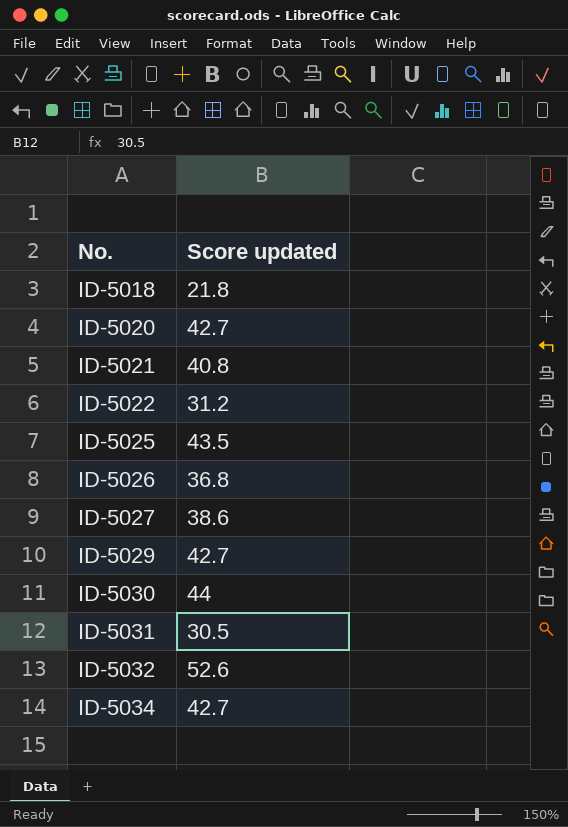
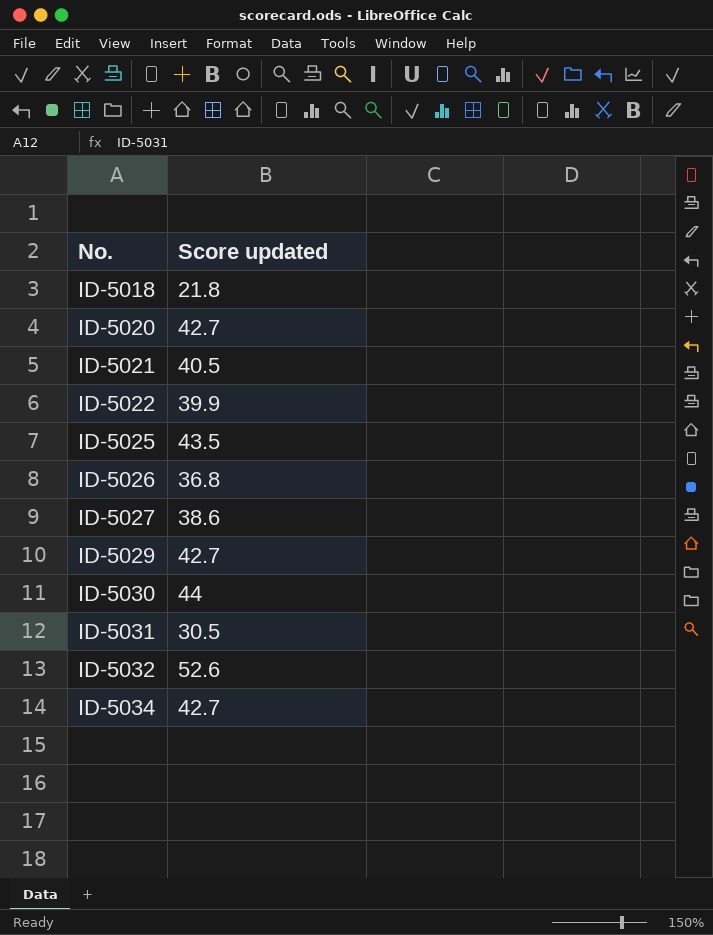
ID-5021 | Score updated: 40.8 -> 40.5
ID-5022 | Score updated: 31.2 -> 39.9

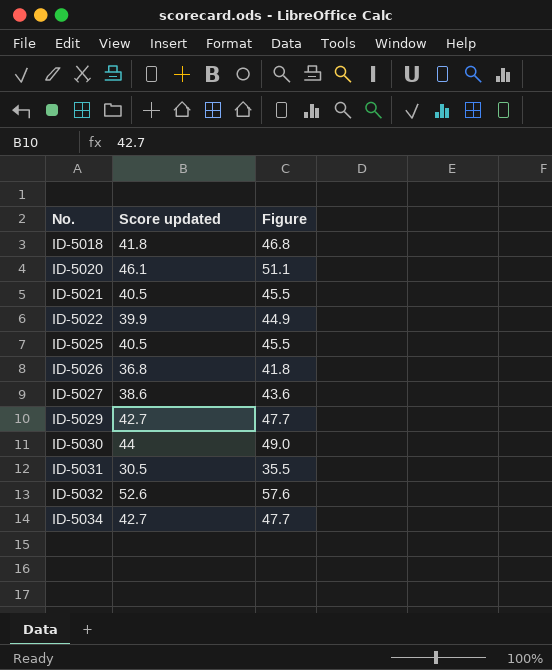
column Figure | formula: none -> [Score updated] + 5
ID-5018 | Score updated: 21.8 -> 41.8
ID-5020 | Score updated: 42.7 -> 46.1
ID-5025 | Score updated: 43.5 -> 40.5

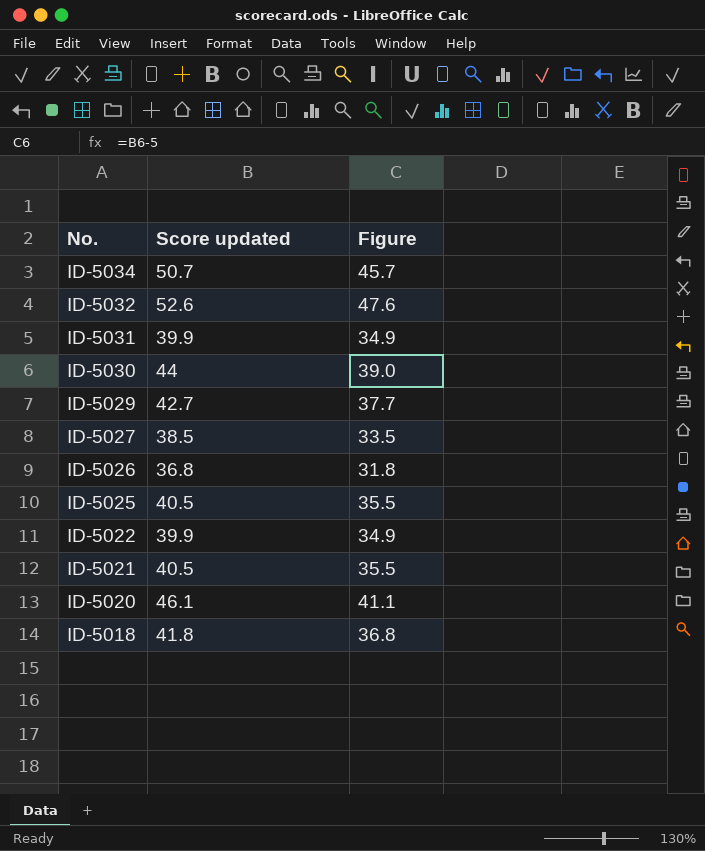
row order: No. ascending -> No. descending
column Figure | formula: [Score updated] + 5 -> [Score updated] - 5
ID-5034 | Score updated: 42.7 -> 50.7
ID-5031 | Score updated: 30.5 -> 39.9
ID-5027 | Score updated: 38.6 -> 38.5

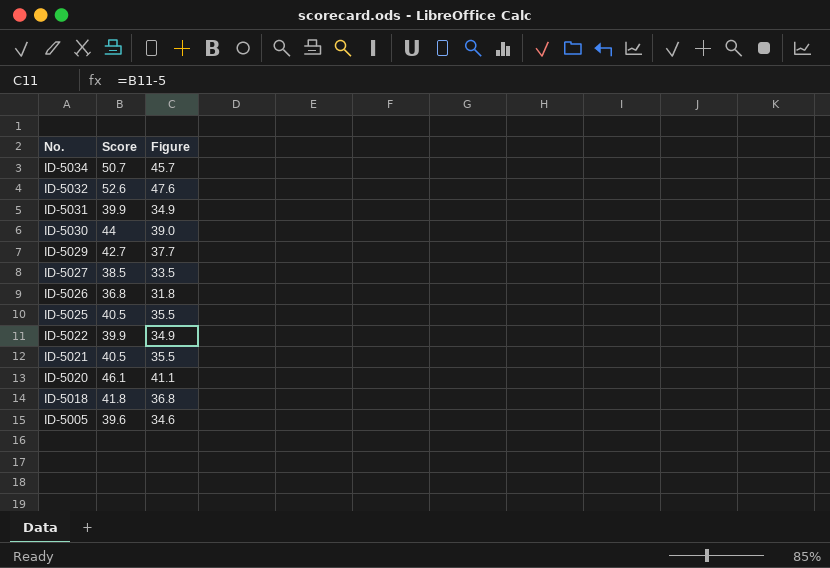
column name: Score updated -> Score
row ID-5005: none -> 39.6 | 34.6

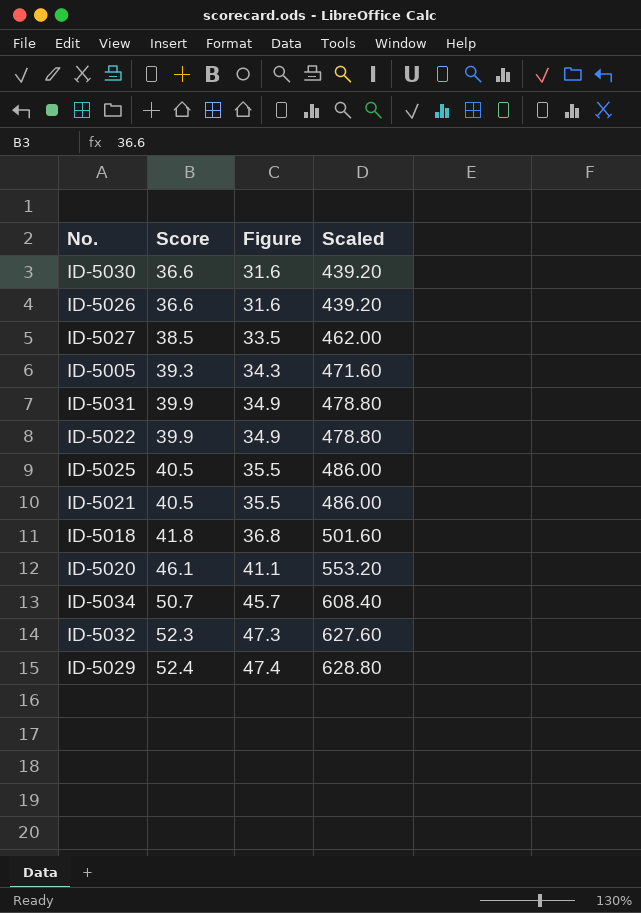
row order: No. descending -> Score ascending
column Scaled | formula: none -> [Score] * 12
ID-5030 | Score: 44 -> 36.6
ID-5030 | Figure: 39.0 -> 31.6
ID-5026 | Score: 36.8 -> 36.6
ID-5026 | Figure: 31.8 -> 31.6
ID-5005 | Score: 39.6 -> 39.3
ID-5005 | Figure: 34.6 -> 34.3
ID-5032 | Score: 52.6 -> 52.3
ID-5032 | Figure: 47.6 -> 47.3
ID-5029 | Score: 42.7 -> 52.4
ID-5029 | Figure: 37.7 -> 47.4

